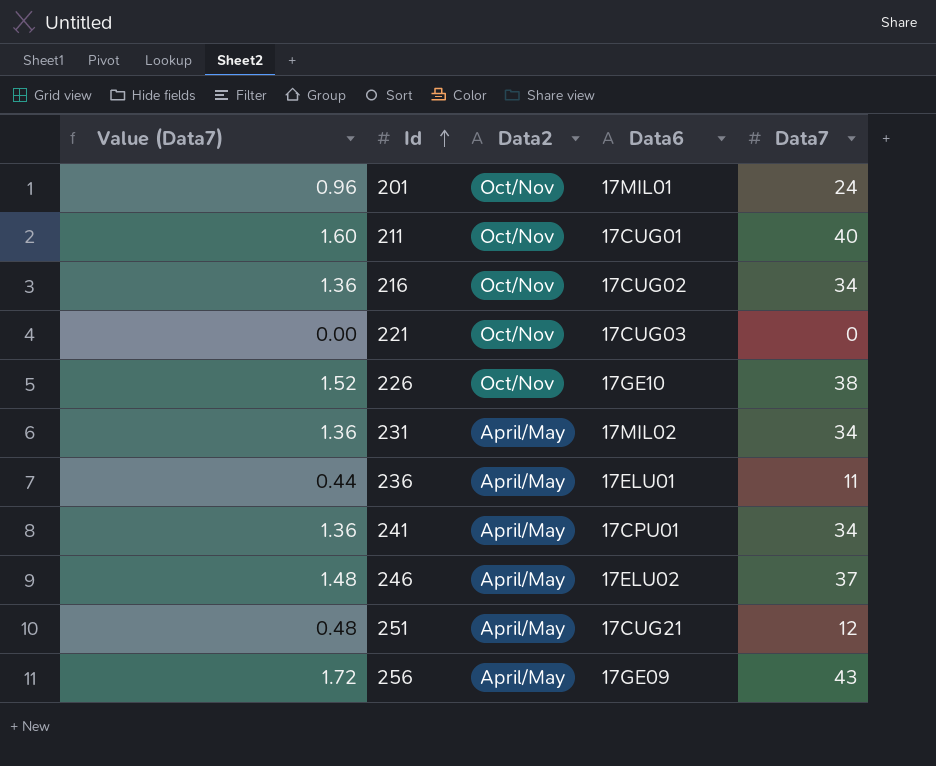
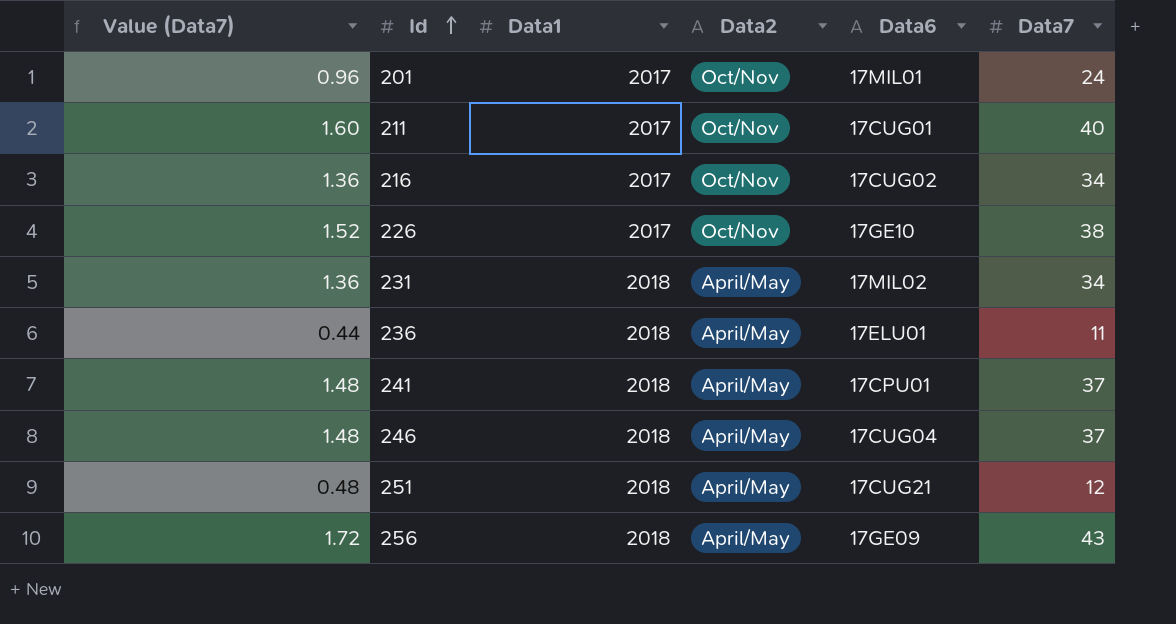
column Data1 | position: none -> 3
row 221: 0.00 | Oct/Nov | 17CUG03 | 0 -> none
241 | Value (Data7): 1.36 -> 1.48
241 | Data7: 34 -> 37
246 | Data6: 17ELU02 -> 17CUG04

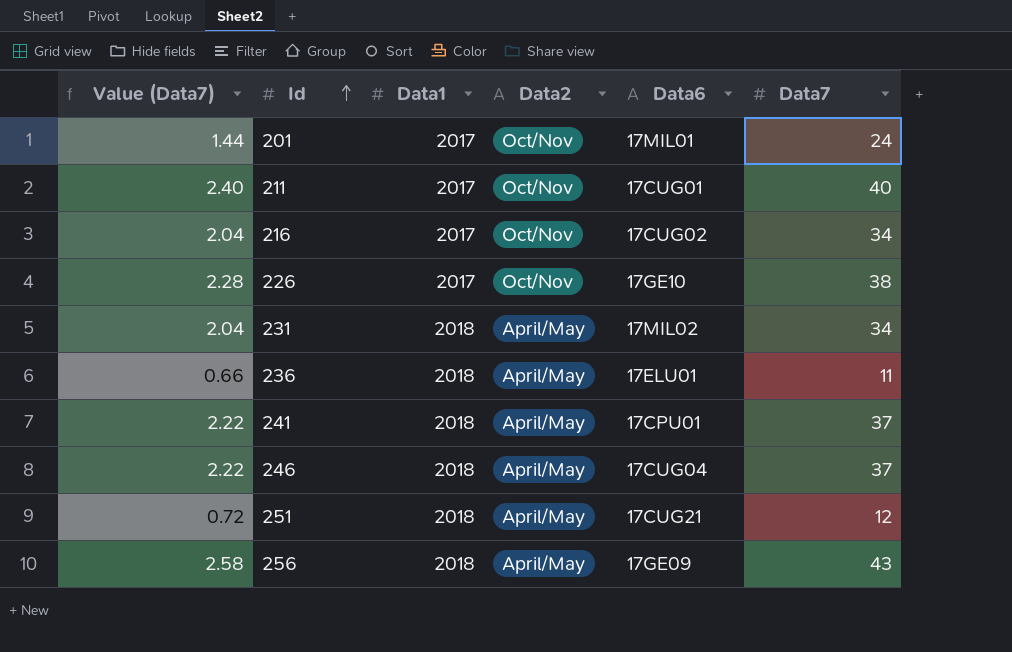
column Value (Data7) | formula: [Data7] * 0.04 -> [Data7] * 0.06

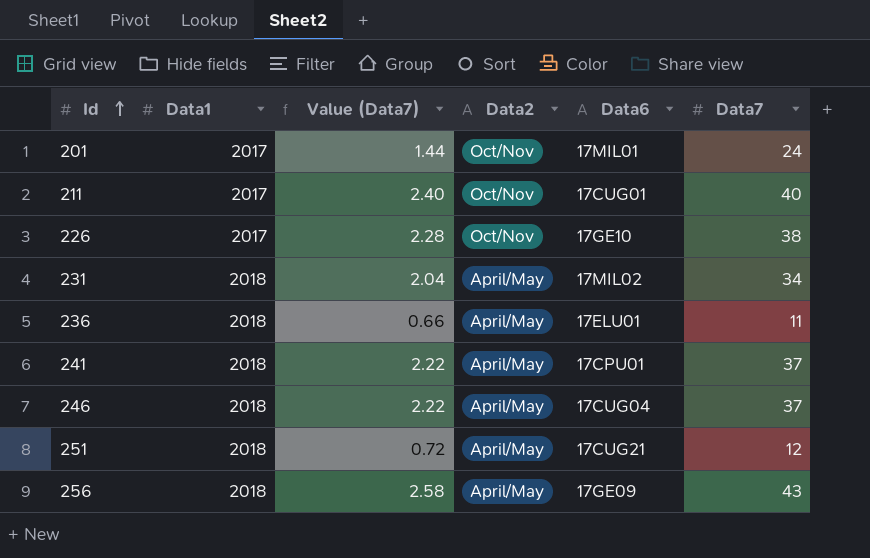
column Value (Data7) | position: 1 -> 3
row 216: 2.04 | 2017 | Oct/Nov | 17CUG02 | 34 -> none

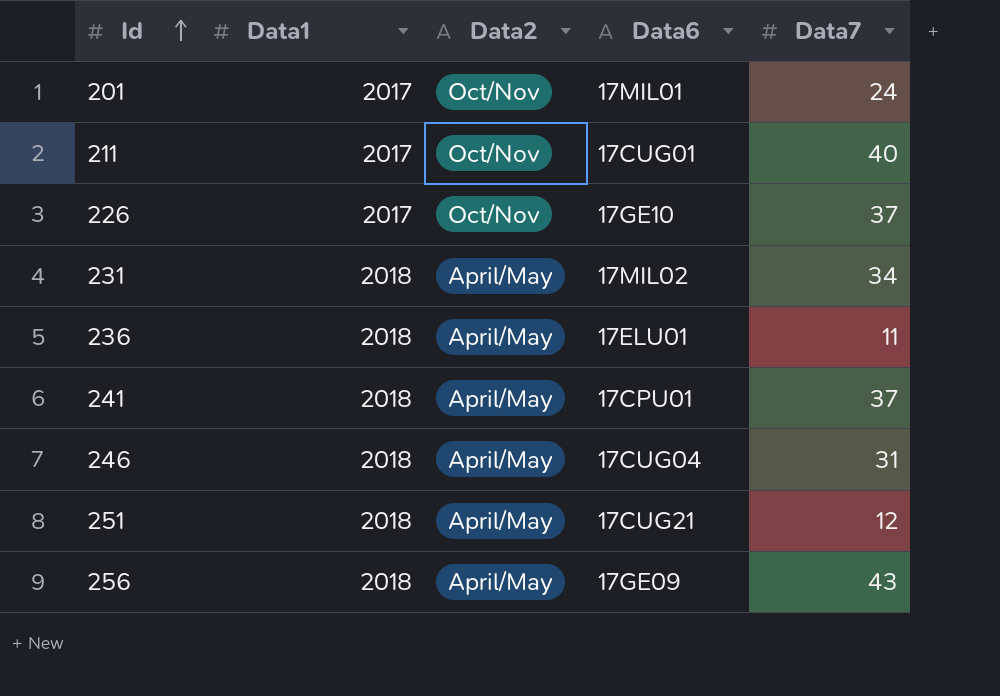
column Value (Data7) | formula: [Data7] * 0.06 -> none
226 | Data7: 38 -> 37
246 | Data7: 37 -> 31

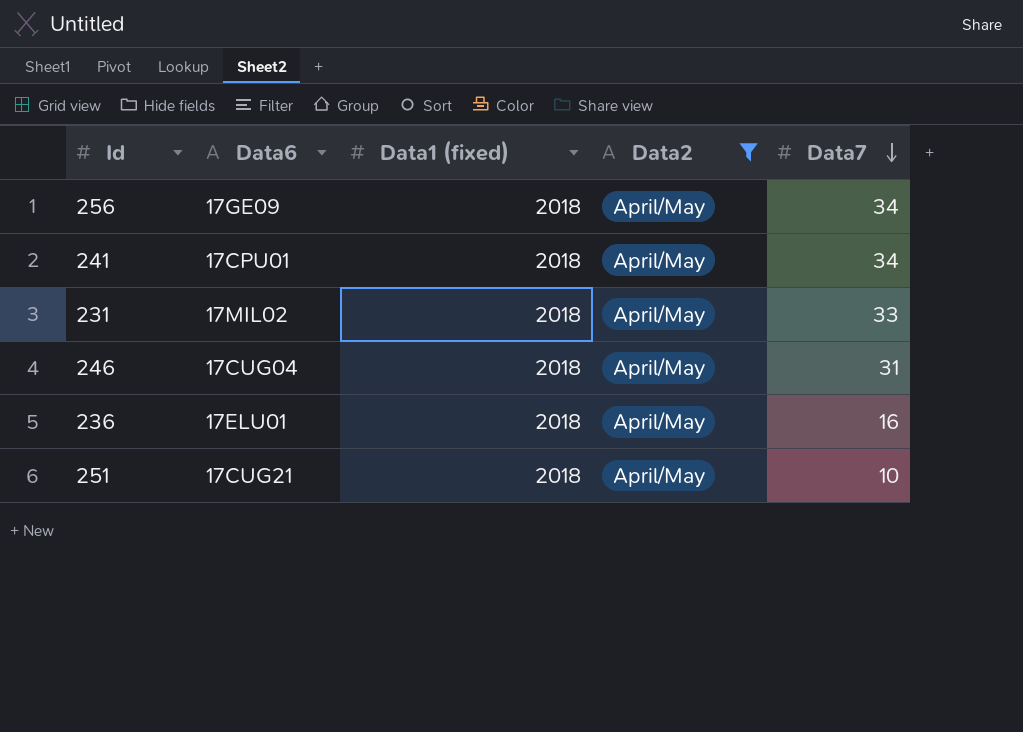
filter: none -> Data2 = April/May
row order: Id ascending -> Data7 descending
column Data6 | position: 4 -> 2
column name: Data1 -> Data1 (fixed)
256 | Data7: 43 -> 34
241 | Data7: 37 -> 34
231 | Data7: 34 -> 33
236 | Data7: 11 -> 16
251 | Data7: 12 -> 10

